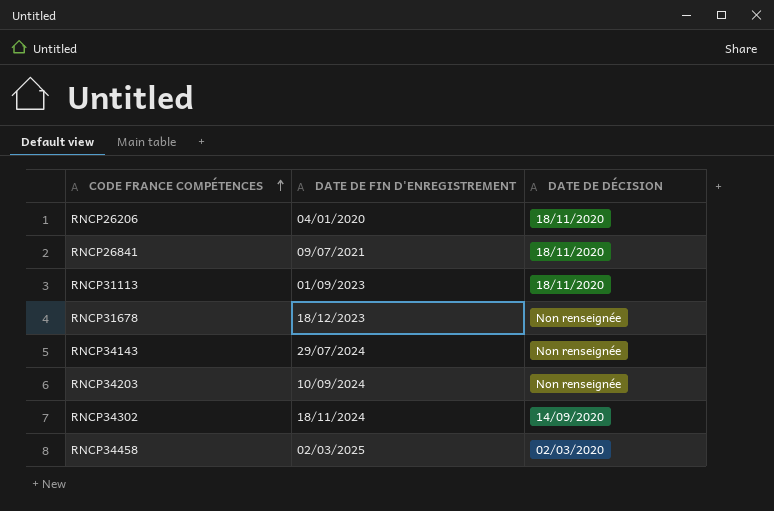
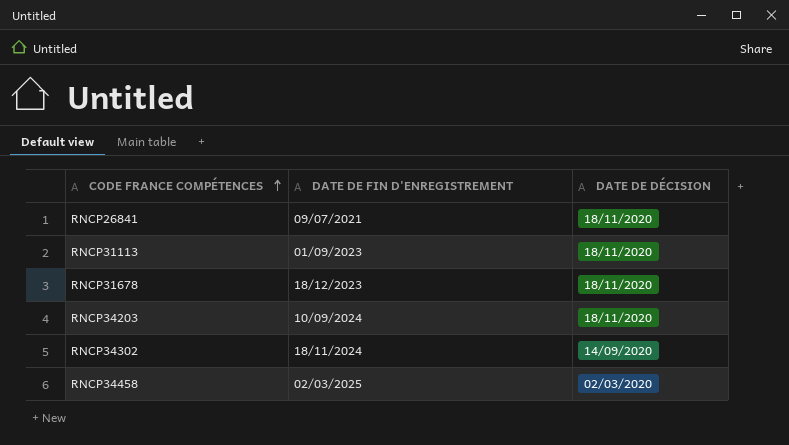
row RNCP26206: 04/01/2020 | 18/11/2020 -> none
row RNCP34143: 29/07/2024 | Non renseignée -> none
RNCP31678 | DATE DE DÉCISION: Non renseignée -> 18/11/2020
RNCP34203 | DATE DE DÉCISION: Non renseignée -> 18/11/2020

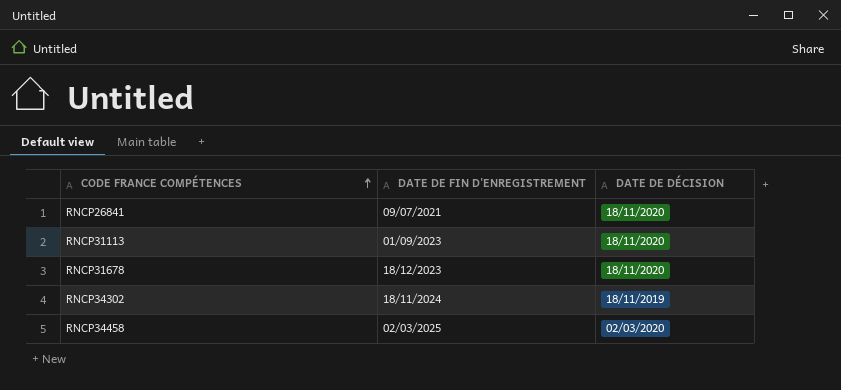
row RNCP34203: 10/09/2024 | 18/11/2020 -> none
RNCP34302 | DATE DE DÉCISION: 14/09/2020 -> 18/11/2019

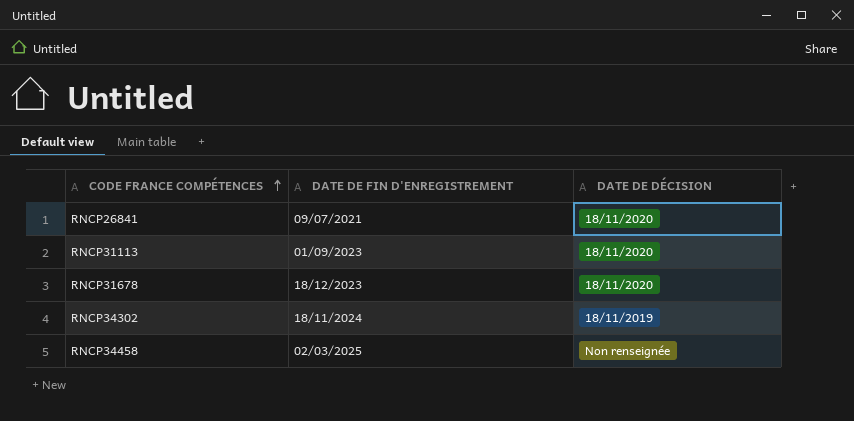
RNCP34458 | DATE DE DÉCISION: 02/03/2020 -> Non renseignée

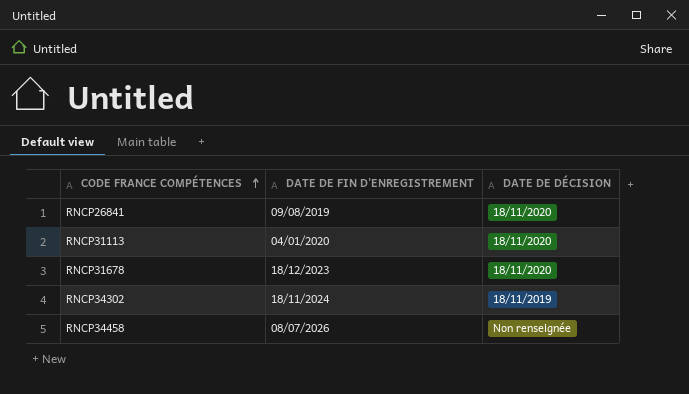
RNCP26841 | DATE DE FIN D'ENREGISTREMENT: 09/07/2021 -> 09/08/2019
RNCP31113 | DATE DE FIN D'ENREGISTREMENT: 01/09/2023 -> 04/01/2020
RNCP34458 | DATE DE FIN D'ENREGISTREMENT: 02/03/2025 -> 08/07/2026

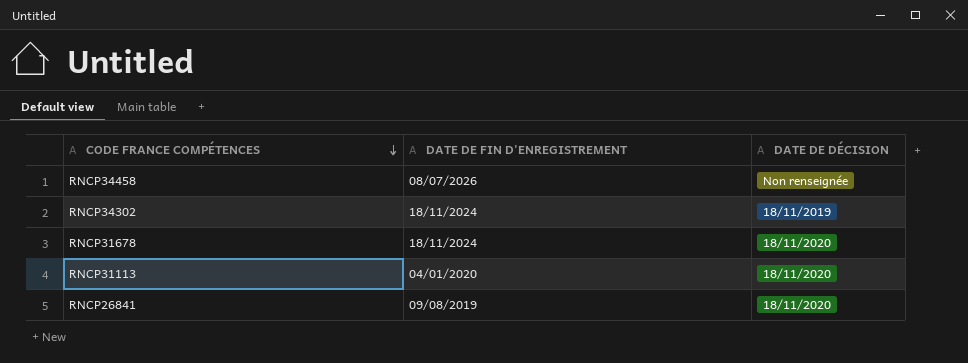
row order: CODE FRANCE COMPÉTENCES ascending -> CODE FRANCE COMPÉTENCES descending
RNCP31678 | DATE DE FIN D'ENREGISTREMENT: 18/12/2023 -> 18/11/2024

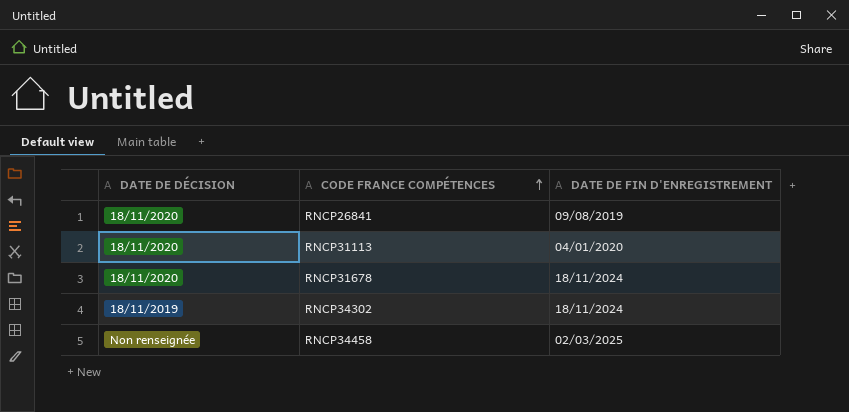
row order: CODE FRANCE COMPÉTENCES descending -> CODE FRANCE COMPÉTENCES ascending
column DATE DE DÉCISION | position: 3 -> 1
RNCP34458 | DATE DE FIN D'ENREGISTREMENT: 08/07/2026 -> 02/03/2025

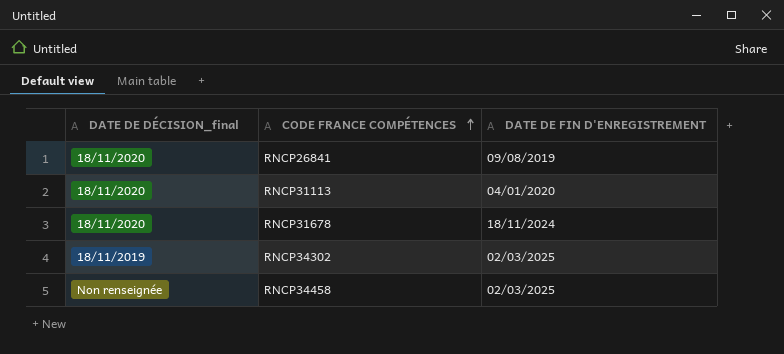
column name: DATE DE DÉCISION -> DATE DE DÉCISION_final
RNCP34302 | DATE DE FIN D'ENREGISTREMENT: 18/11/2024 -> 02/03/2025

